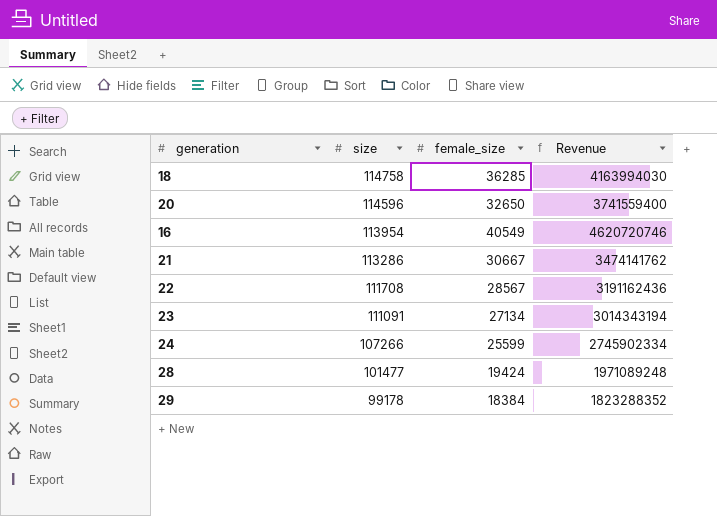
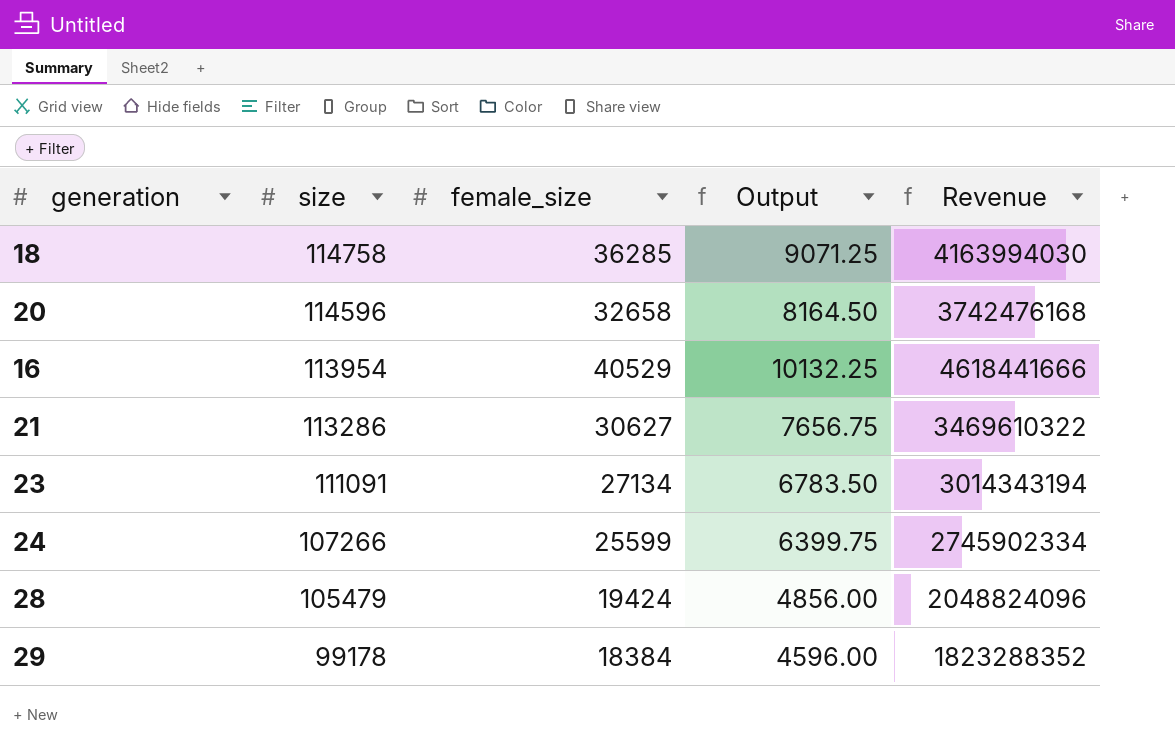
column Output | formula: none -> [female_size] * 0.25
row 22: 111708 | 28567 | 3191162436 -> none
20 | female_size: 32650 -> 32658
20 | Revenue: 3741559400 -> 3742476168
16 | female_size: 40549 -> 40529
16 | Revenue: 4620720746 -> 4618441666
21 | female_size: 30667 -> 30627
21 | Revenue: 3474141762 -> 3469610322
28 | size: 101477 -> 105479
28 | Revenue: 1971089248 -> 2048824096

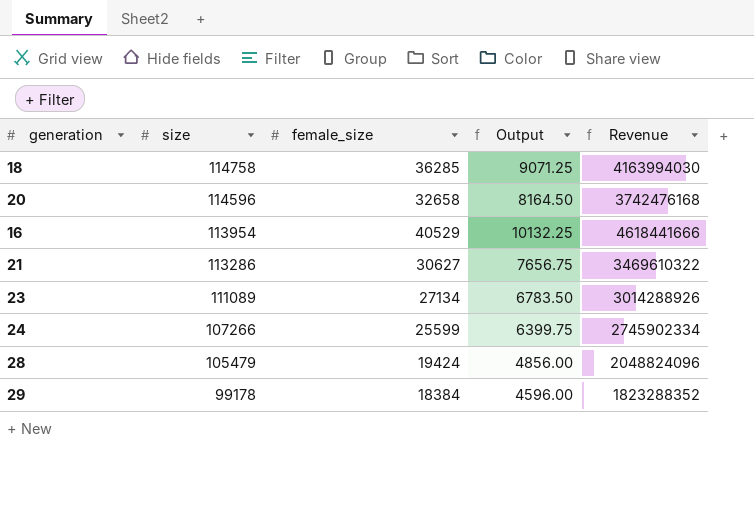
23 | size: 111091 -> 111089
23 | Revenue: 3014343194 -> 3014288926

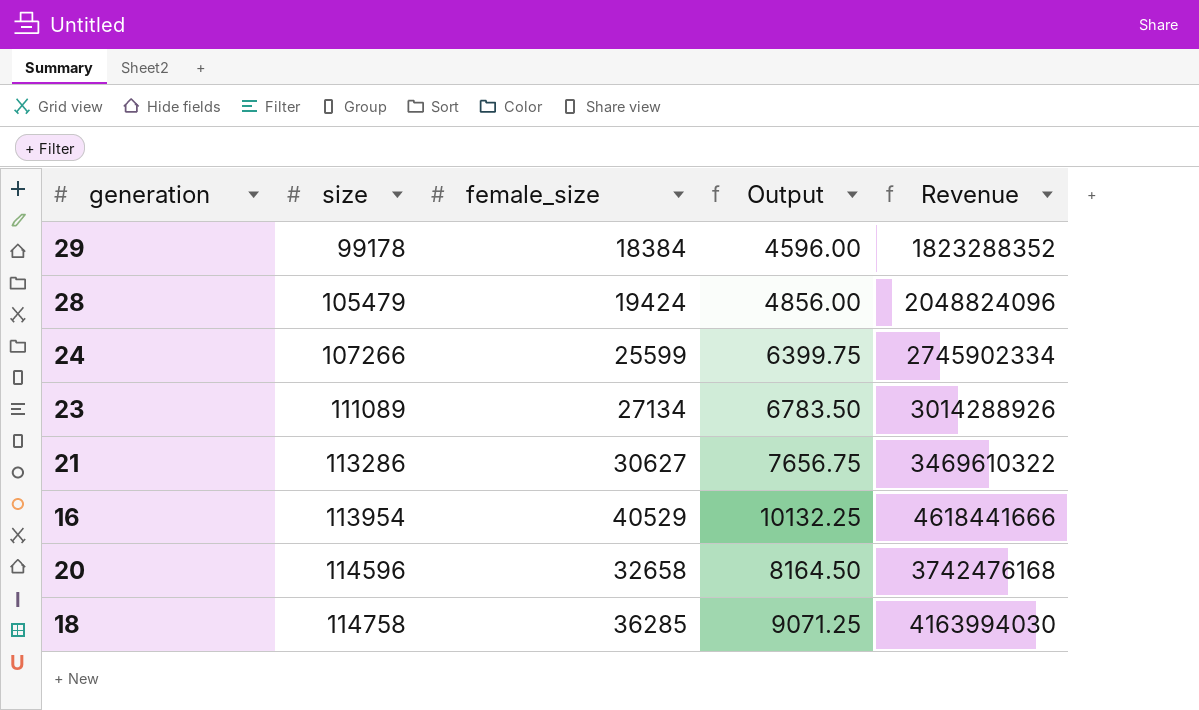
row order: size descending -> size ascending

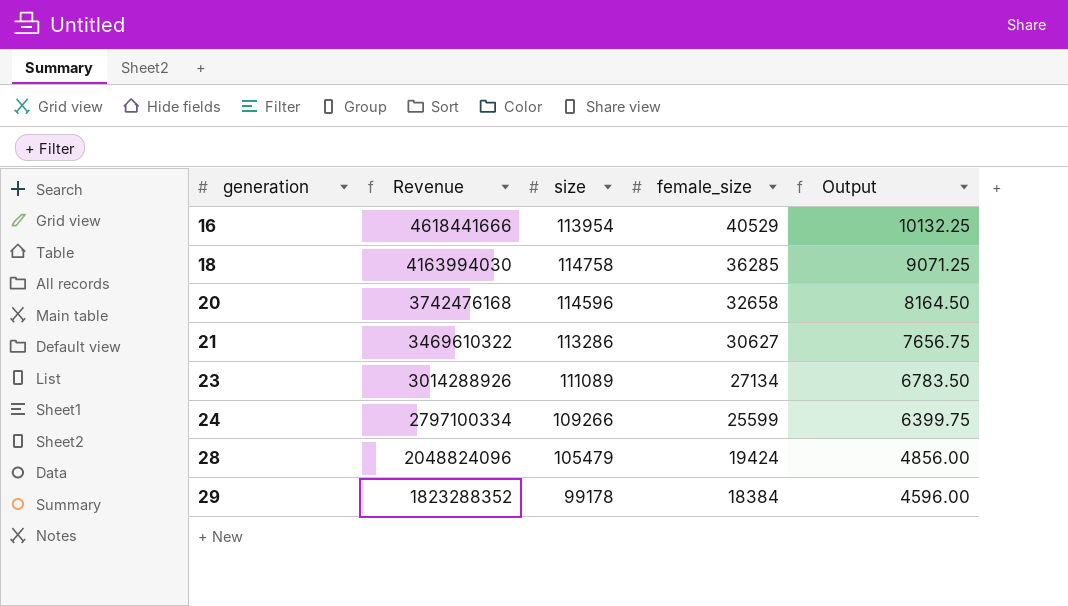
row order: size ascending -> generation ascending
column Revenue | position: 5 -> 2
24 | Revenue: 2745902334 -> 2797100334
24 | size: 107266 -> 109266

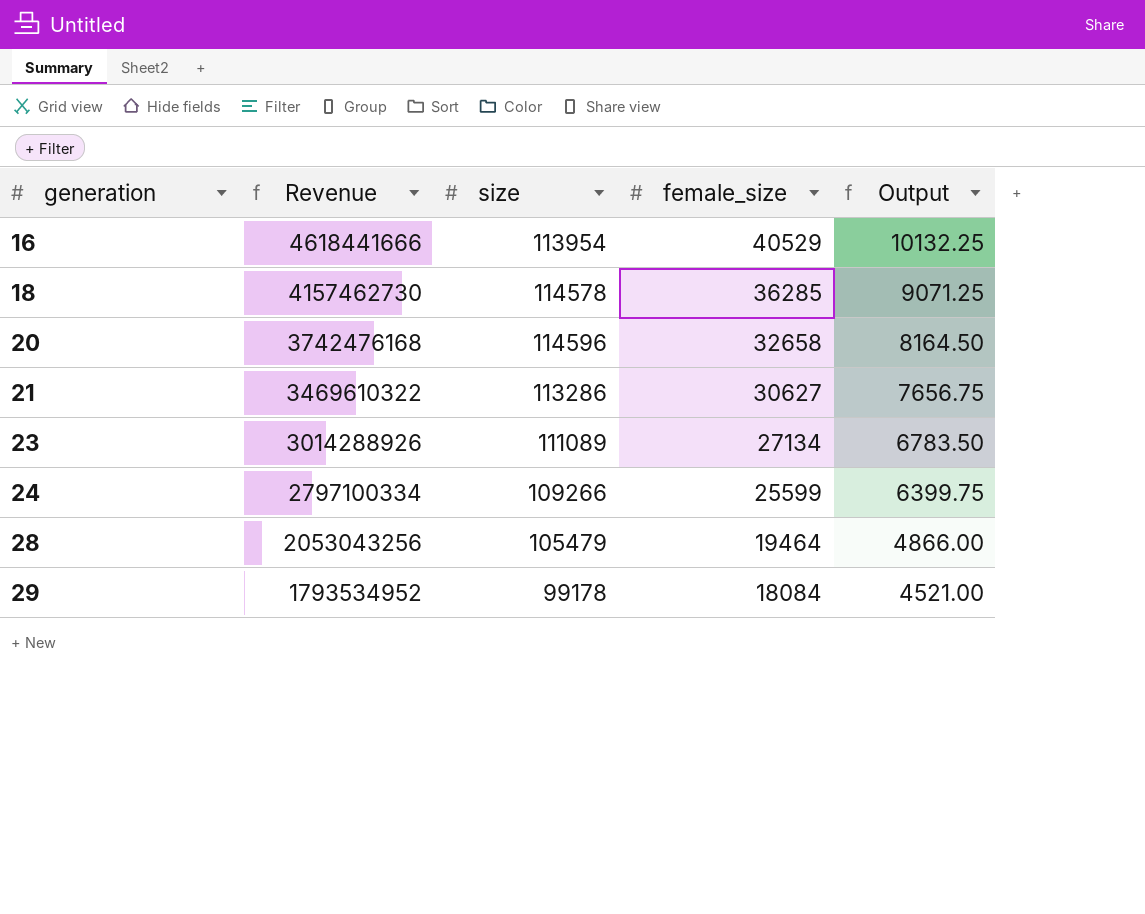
18 | Revenue: 4163994030 -> 4157462730
18 | size: 114758 -> 114578
28 | Revenue: 2048824096 -> 2053043256
28 | female_size: 19424 -> 19464
28 | Output: 4856.00 -> 4866.00
29 | Revenue: 1823288352 -> 1793534952
29 | female_size: 18384 -> 18084
29 | Output: 4596.00 -> 4521.00

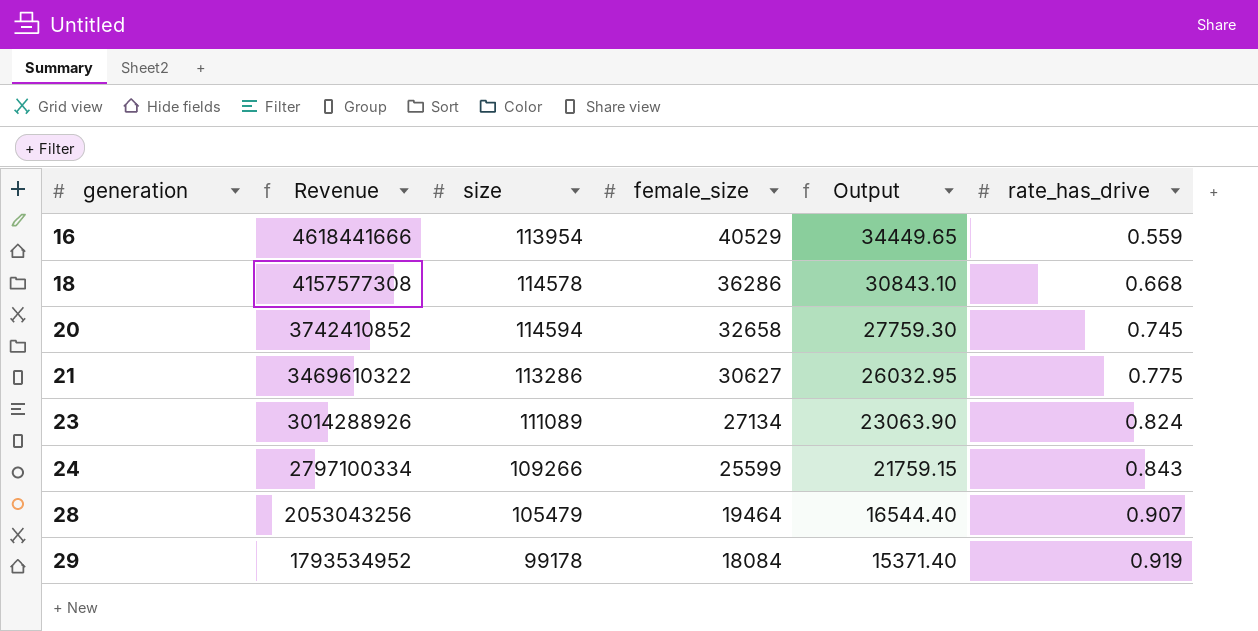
column Output | formula: [female_size] * 0.25 -> [female_size] * 0.85
column rate_has_drive | position: none -> 6
18 | Revenue: 4157462730 -> 4157577308
18 | female_size: 36285 -> 36286
20 | Revenue: 3742476168 -> 3742410852
20 | size: 114596 -> 114594

